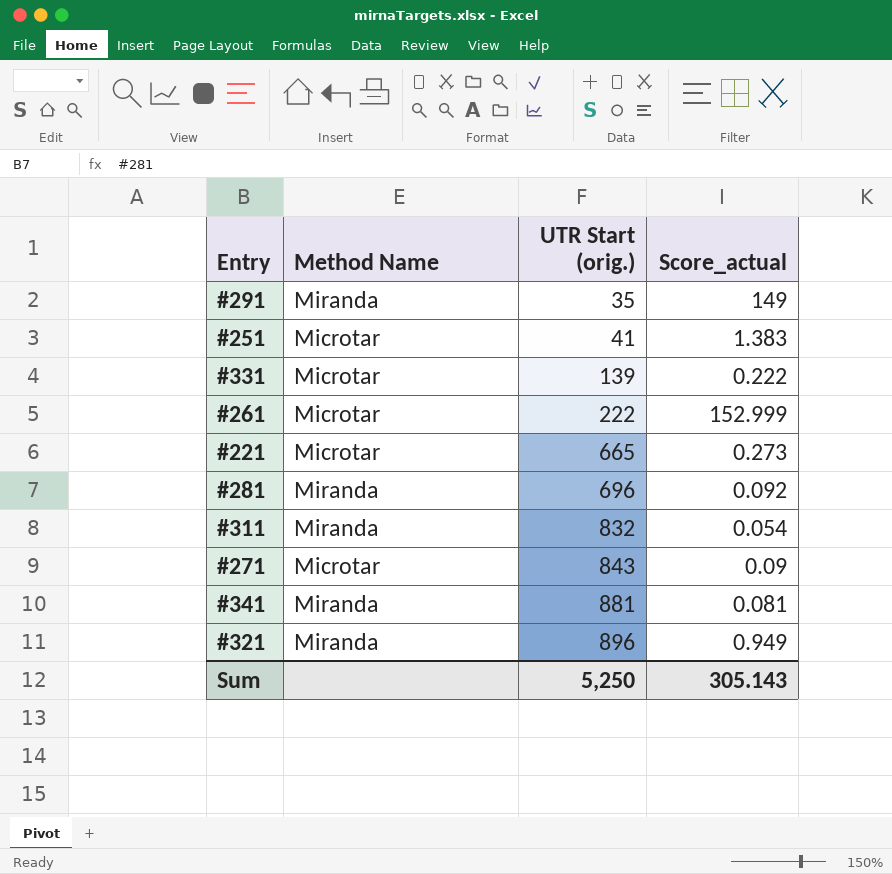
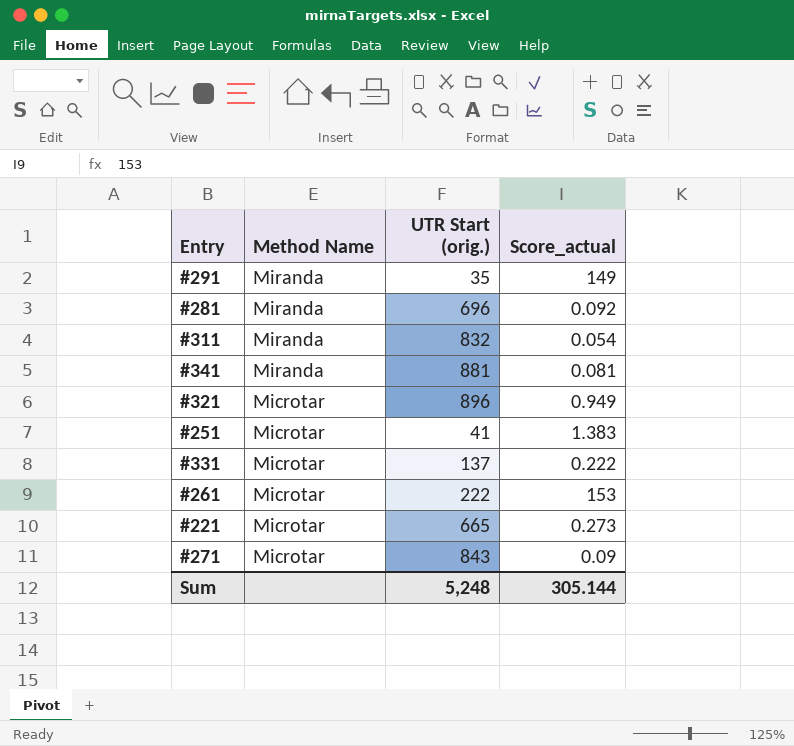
row order: UTR Start (orig.) ascending -> Method Name descending
#321 | Method Name: Miranda -> Microtar
#331 | UTR Start (orig.): 139 -> 137
#261 | Score_actual: 152.999 -> 153
Sum | UTR Start (orig.): 5,250 -> 5,248
Sum | Score_actual: 305.143 -> 305.144

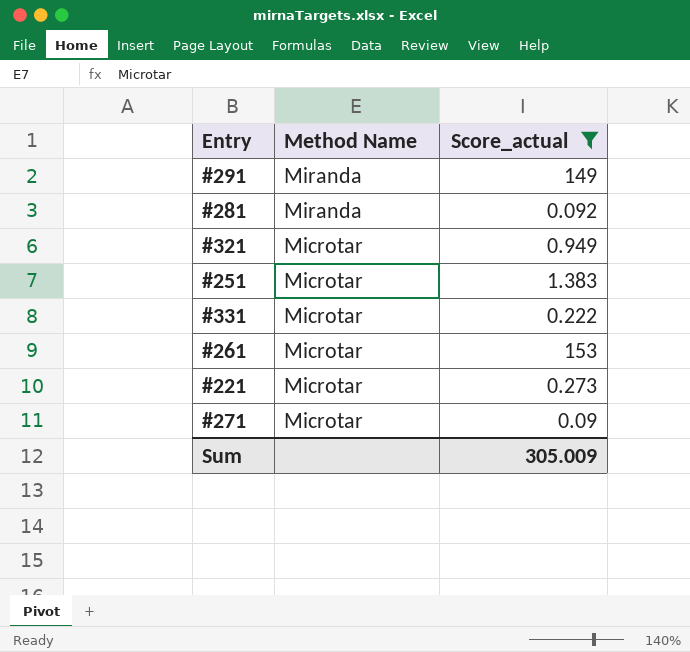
filter: none -> Score_actual >= 0.09
column UTR Start (orig.) | position: 3 -> none
Sum | Score_actual: 305.144 -> 305.009

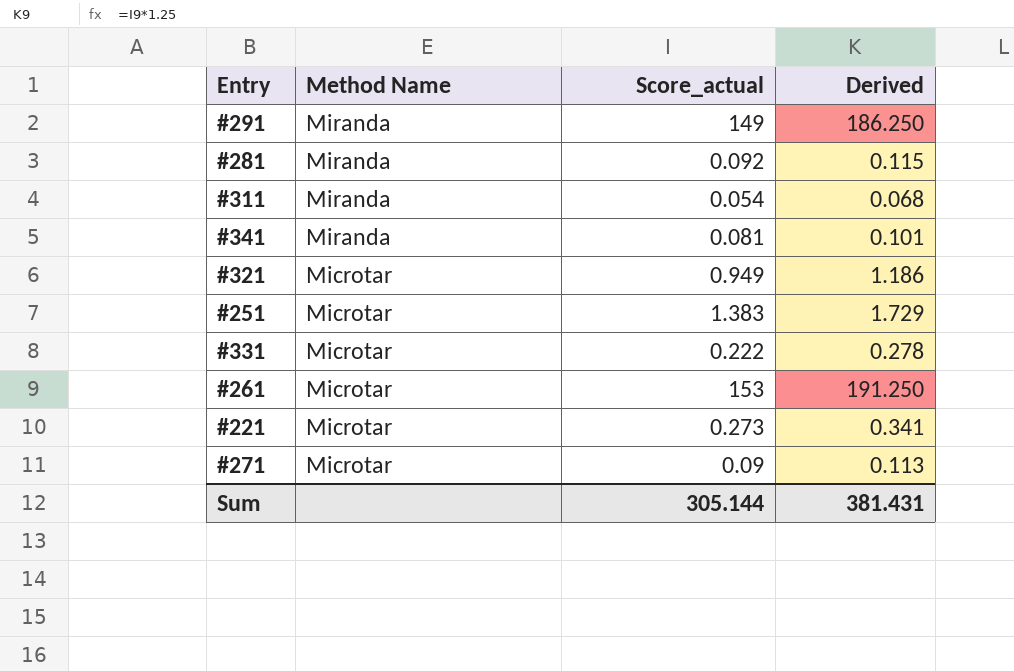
filter: Score_actual >= 0.09 -> none
column Derived | formula: none -> [Score_actual] * 1.25
Sum | Score_actual: 305.009 -> 305.144

